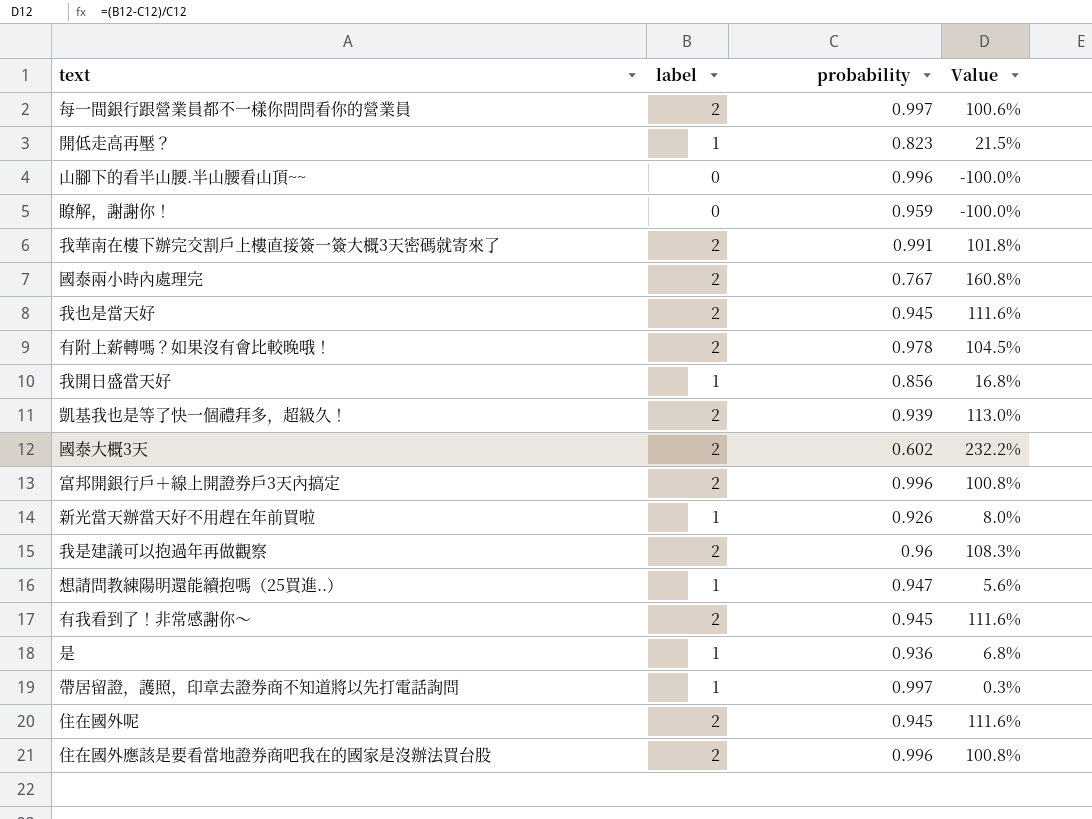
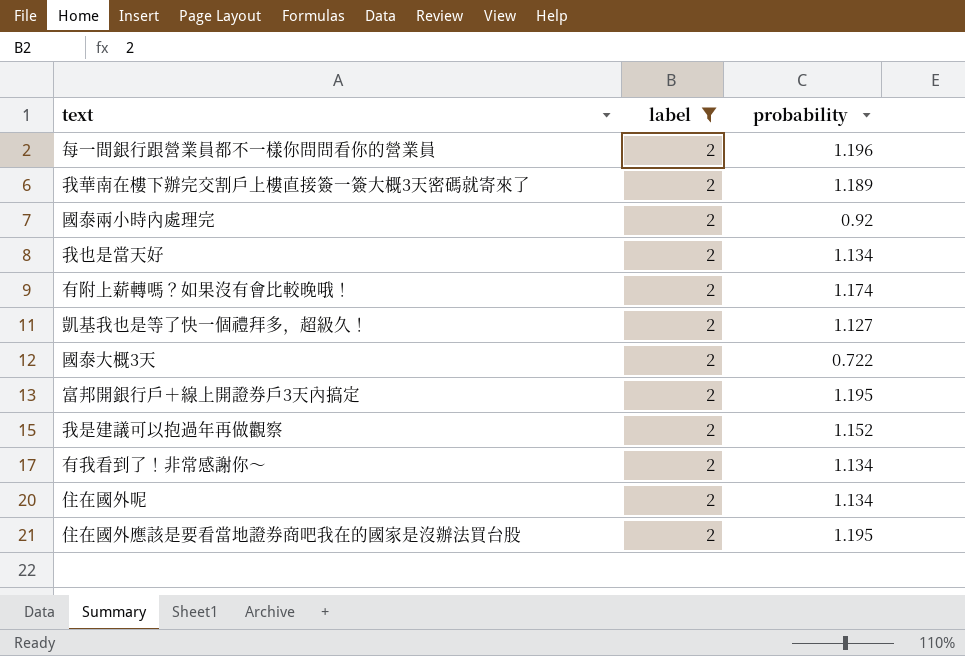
filter: none -> label = 2
column Value | formula: ([label] - [probability]) / [probability] -> none
每一間銀行跟營業員都不一樣你問問看你的營業員 | probability: 0.997 -> 1.196
我華南在樓下辦完交割戶上樓直接簽一簽大概3天密碼就寄來了 | probability: 0.991 -> 1.189
國泰兩小時內處理完 | probability: 0.767 -> 0.92
我也是當天好 | probability: 0.945 -> 1.134
有附上薪轉嗎？如果沒有會比較晚哦！ | probability: 0.978 -> 1.174
凱基我也是等了快一個禮拜多，超級久！ | probability: 0.939 -> 1.127
國泰大概3天 | probability: 0.602 -> 0.722
富邦開銀行戶＋線上開證券戶3天內搞定 | probability: 0.996 -> 1.195
我是建議可以抱過年再做觀察 | probability: 0.96 -> 1.152
有我看到了！非常感謝你～ | probability: 0.945 -> 1.134
住在國外呢 | probability: 0.945 -> 1.134
住在國外應該是要看當地證券商吧我在的國家是沒辦法買台股 | probability: 0.996 -> 1.195

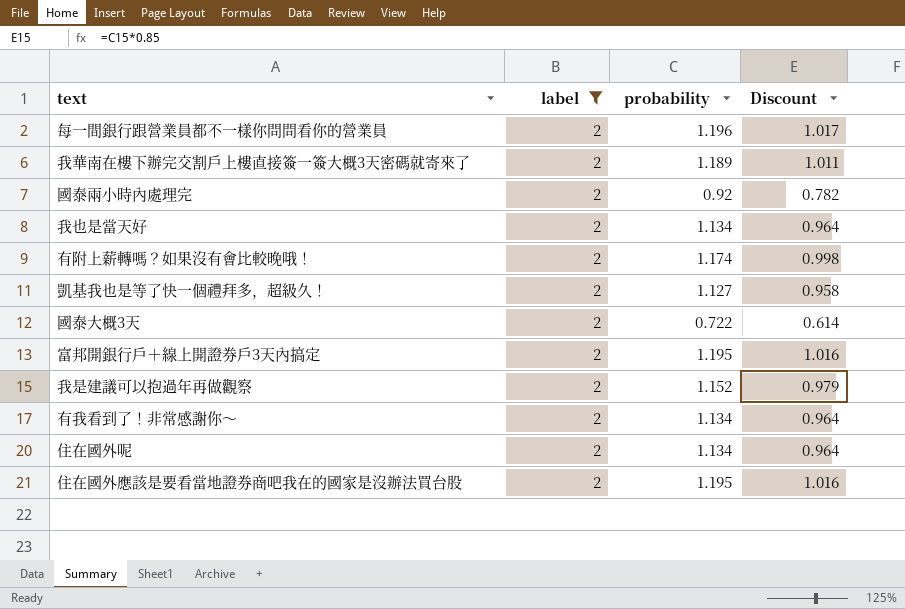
column Discount | formula: none -> [probability] * 0.85

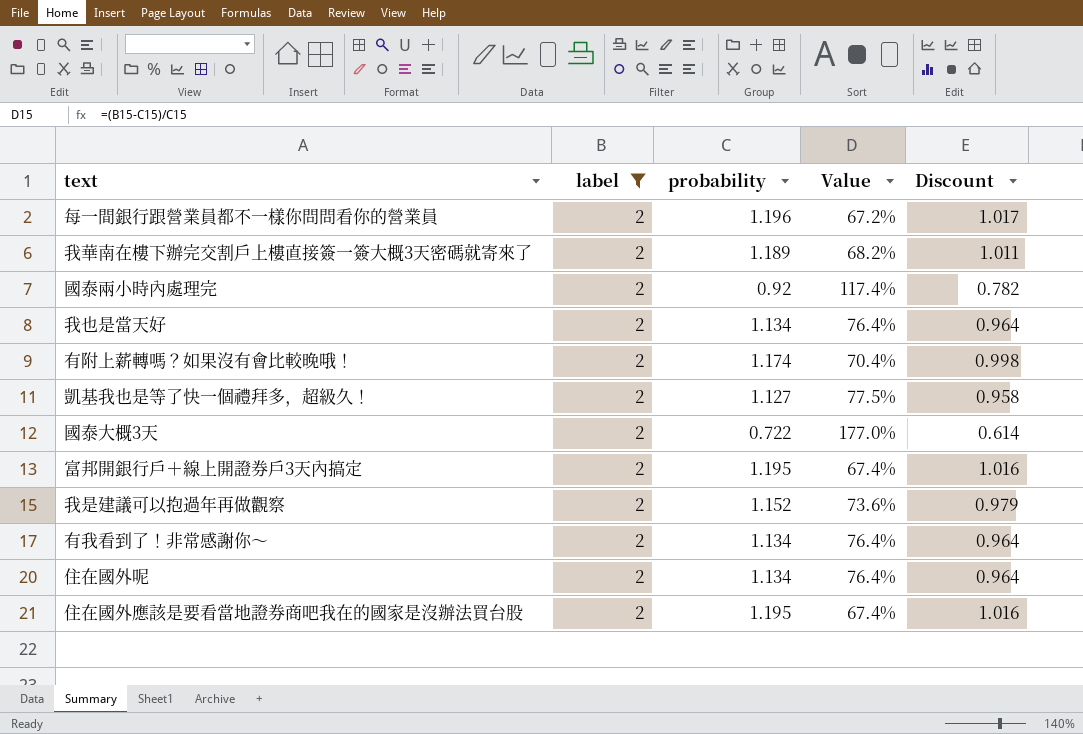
column Value | formula: none -> ([label] - [probability]) / [probability]

